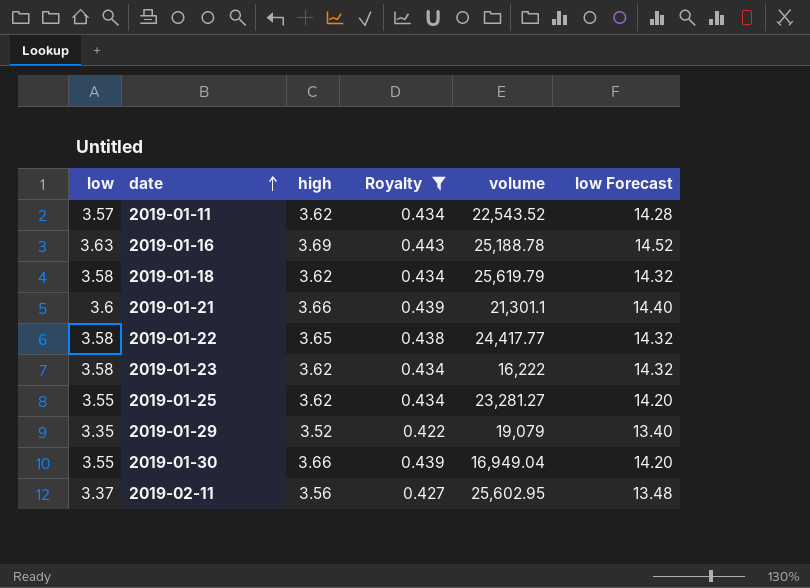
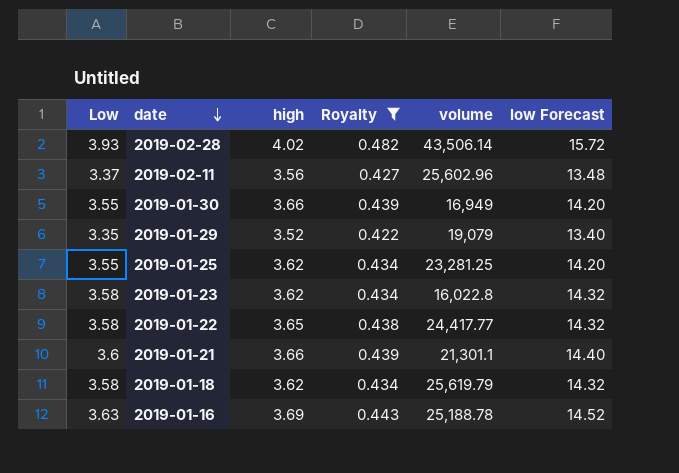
row order: date ascending -> date descending
column name: low -> Low
row 2019-01-11: 3.57 | 3.62 | 0.434 | 22,543.52 | 14.28 -> none
row 2019-02-28: none -> 3.93 | 4.02 | 0.482 | 43,506.14 | 15.72
2019-02-11 | volume: 25,602.95 -> 25,602.96
2019-01-30 | volume: 16,949.04 -> 16,949
2019-01-25 | volume: 23,281.27 -> 23,281.25
2019-01-23 | volume: 16,222 -> 16,022.8

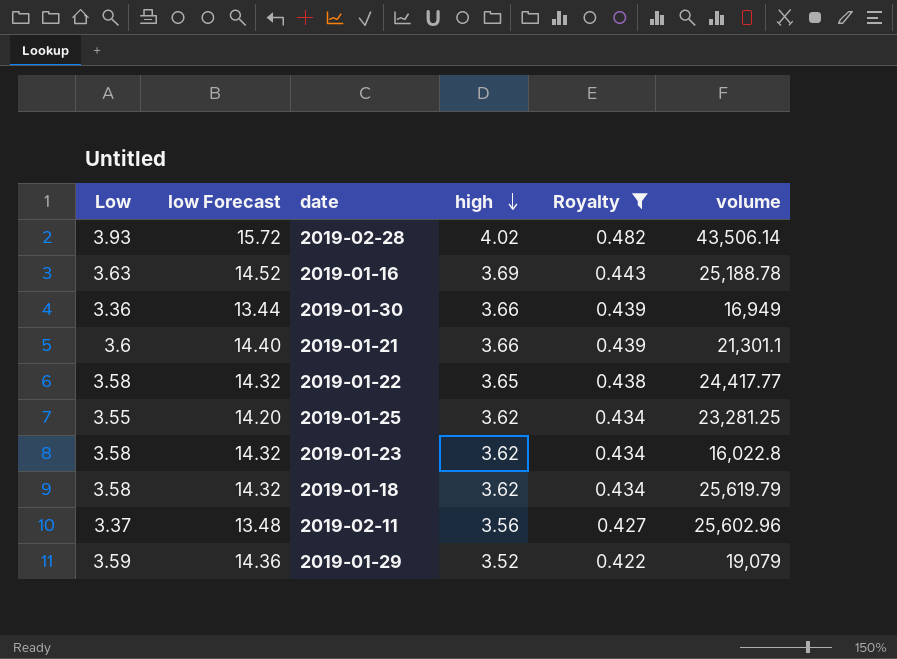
row order: date descending -> high descending
column low Forecast | position: 6 -> 2
2019-01-30 | Low: 3.55 -> 3.36
2019-01-30 | low Forecast: 14.20 -> 13.44
2019-01-29 | Low: 3.35 -> 3.59
2019-01-29 | low Forecast: 13.40 -> 14.36

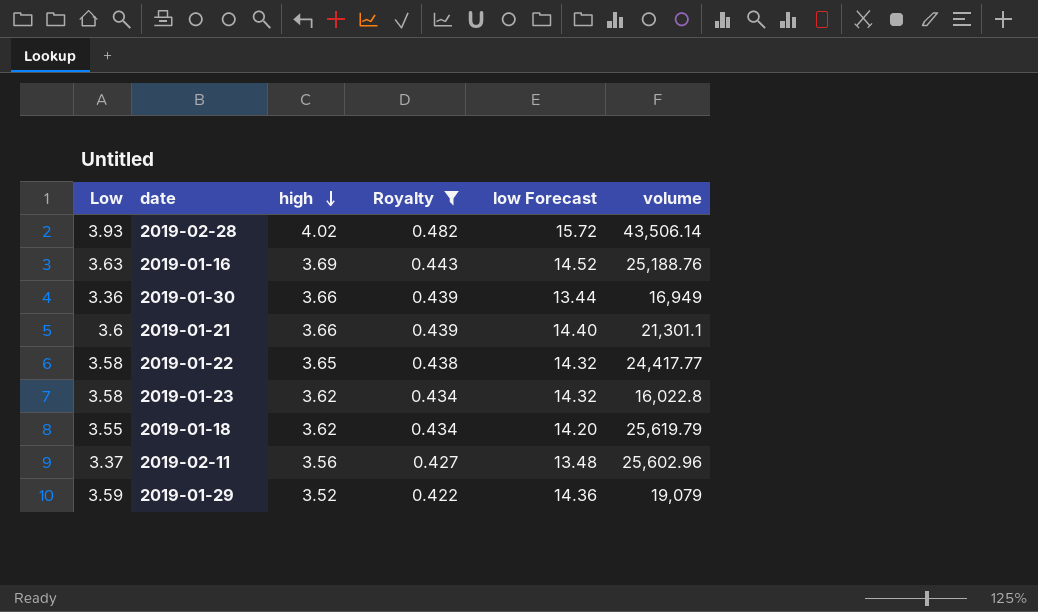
column low Forecast | position: 2 -> 5
row 2019-01-25: 3.55 | 14.20 | 3.62 | 0.434 | 23,281.25 -> none
2019-01-16 | volume: 25,188.78 -> 25,188.76
2019-01-18 | Low: 3.58 -> 3.55
2019-01-18 | low Forecast: 14.32 -> 14.20

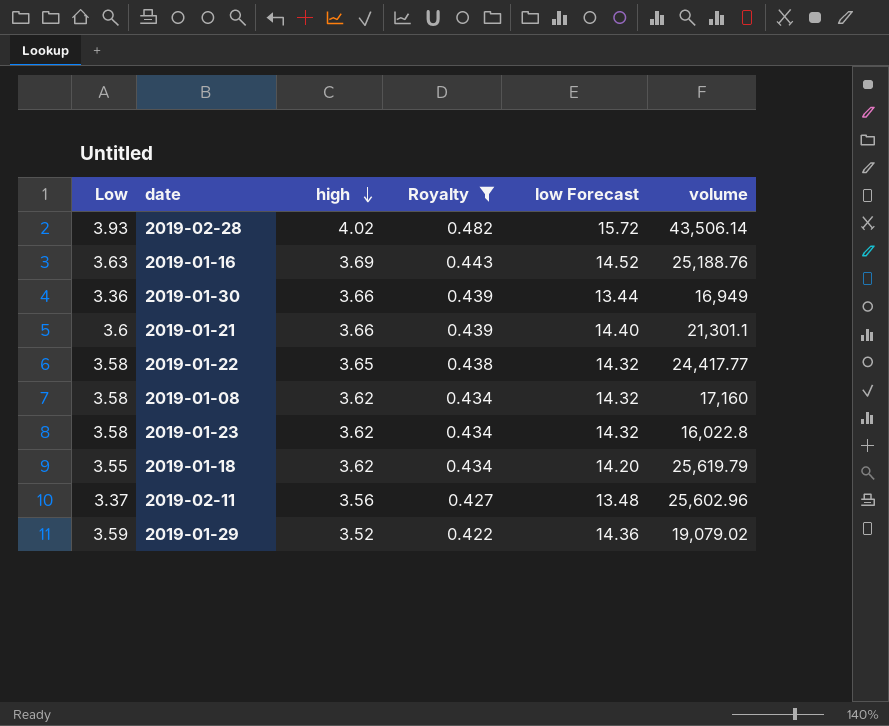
row 2019-01-08: none -> 3.58 | 3.62 | 0.434 | 14.32 | 17,160
2019-01-29 | volume: 19,079 -> 19,079.02

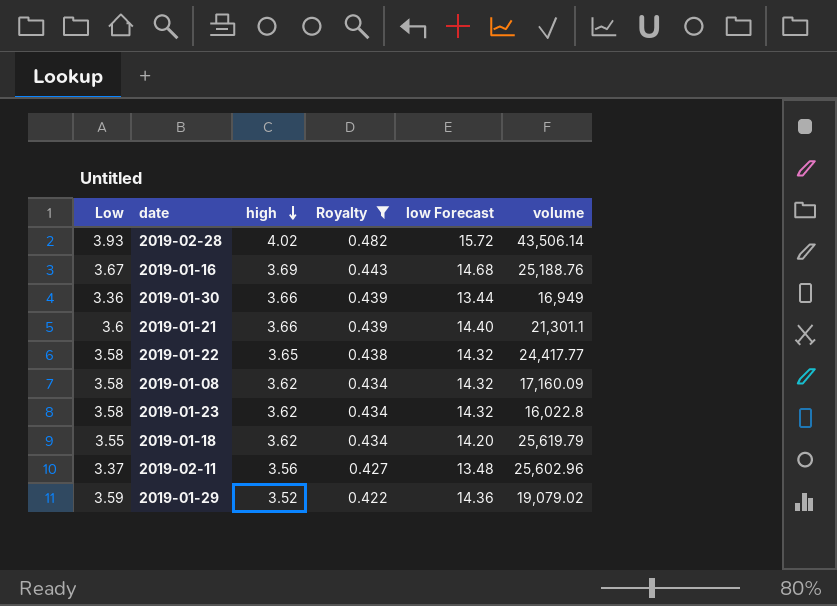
2019-01-16 | Low: 3.63 -> 3.67
2019-01-16 | low Forecast: 14.52 -> 14.68
2019-01-08 | volume: 17,160 -> 17,160.09

